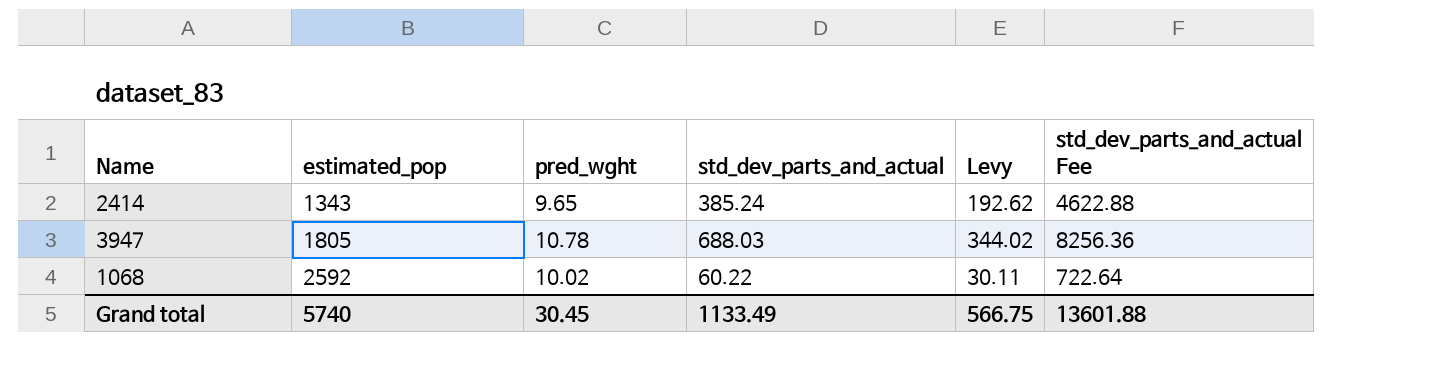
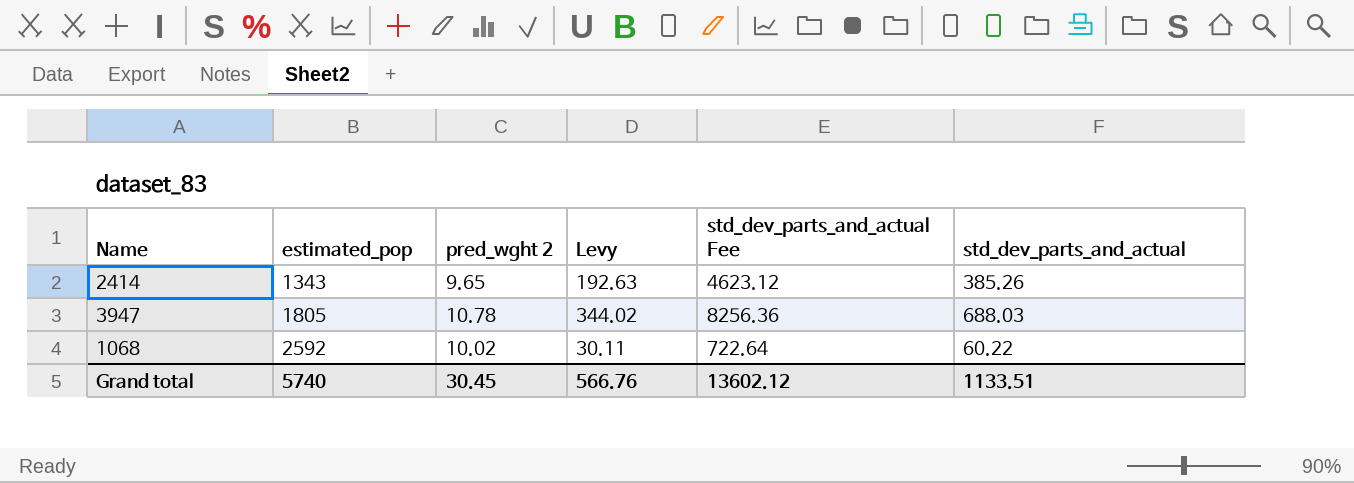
column name: pred_wght -> pred_wght 2
column std_dev_parts_and_actual | position: 4 -> 6
2414 | Levy: 192.62 -> 192.63
2414 | std_dev_parts_and_actual Fee: 4622.88 -> 4623.12
2414 | std_dev_parts_and_actual: 385.24 -> 385.26
Grand total | Levy: 566.75 -> 566.76
Grand total | std_dev_parts_and_actual Fee: 13601.88 -> 13602.12
Grand total | std_dev_parts_and_actual: 1133.49 -> 1133.51

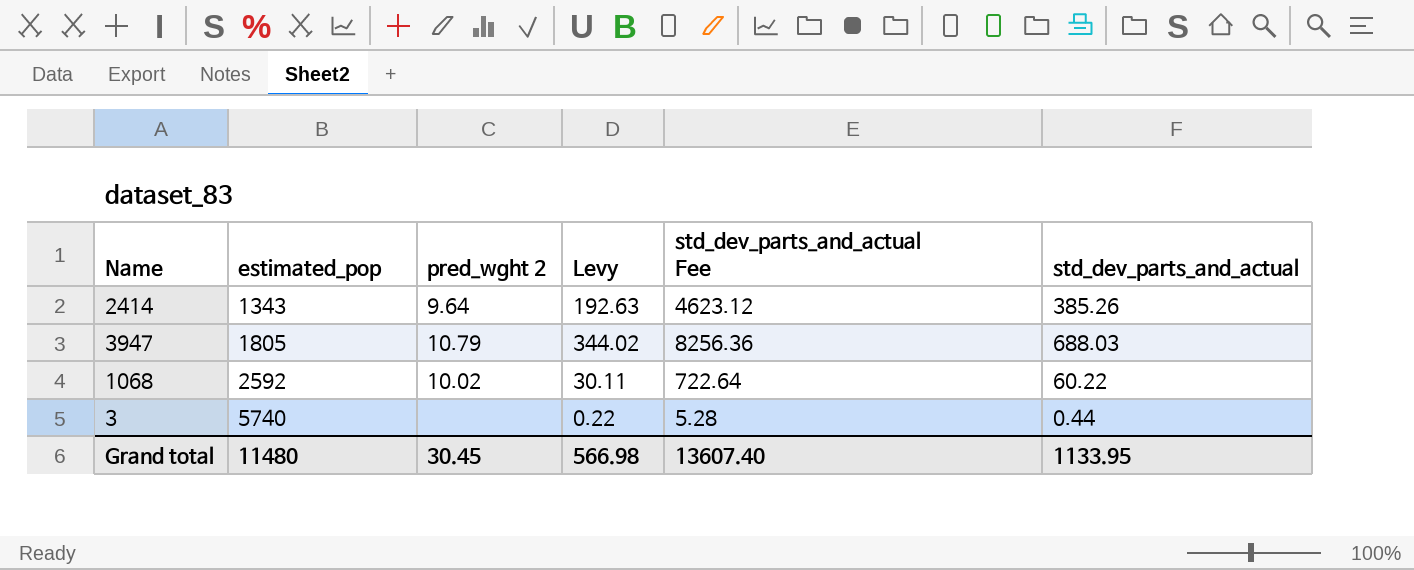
2414 | pred_wght 2: 9.65 -> 9.64
3947 | pred_wght 2: 10.78 -> 10.79
row 3: none -> 5740 | none | 0.22 | 5.28 | 0.44
Grand total | estimated_pop: 5740 -> 11480
Grand total | Levy: 566.76 -> 566.98
Grand total | std_dev_parts_and_actual Fee: 13602.12 -> 13607.40
Grand total | std_dev_parts_and_actual: 1133.51 -> 1133.95

